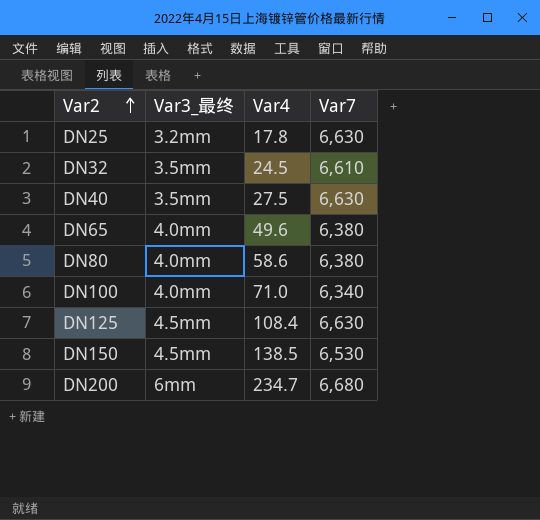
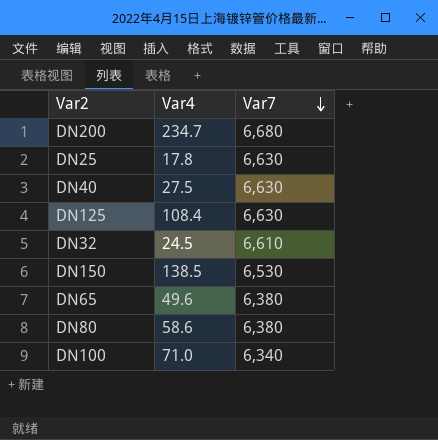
row order: Var2 ascending -> Var7 descending
column Var3_最终 | position: 2 -> none

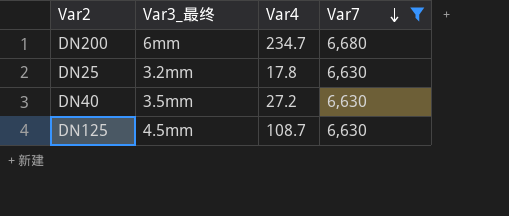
filter: none -> Var7 >= 6,630
column Var3_最终 | position: none -> 2
DN40 | Var4: 27.5 -> 27.2
DN125 | Var4: 108.4 -> 108.7

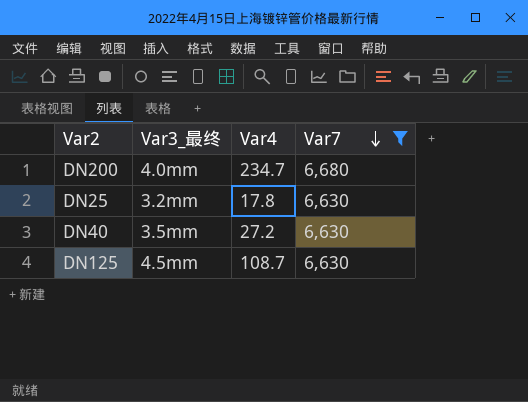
DN200 | Var3_最终: 6mm -> 4.0mm

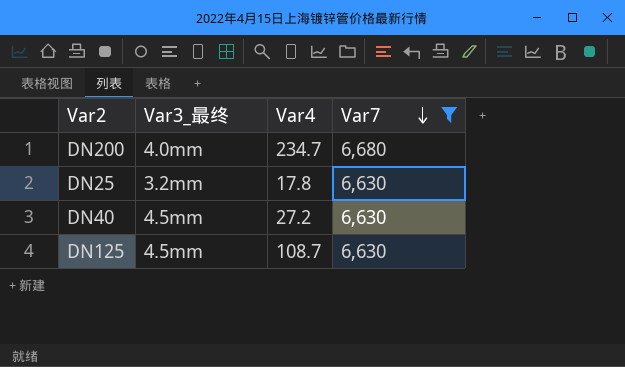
DN40 | Var3_最终: 3.5mm -> 4.5mm

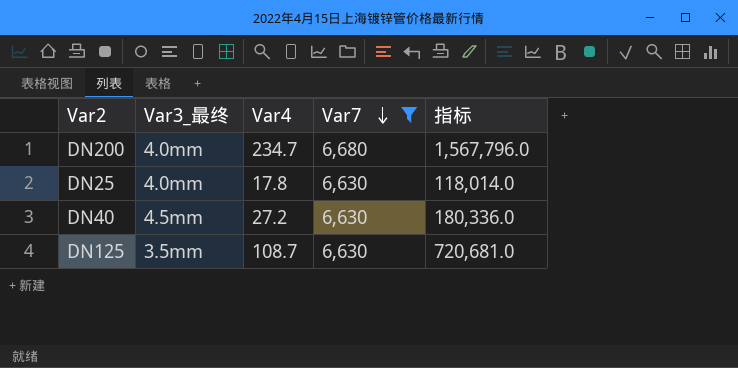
column 指标 | formula: none -> [Var4] * [Var7]
DN25 | Var3_最终: 3.2mm -> 4.0mm
DN125 | Var3_最终: 4.5mm -> 3.5mm

